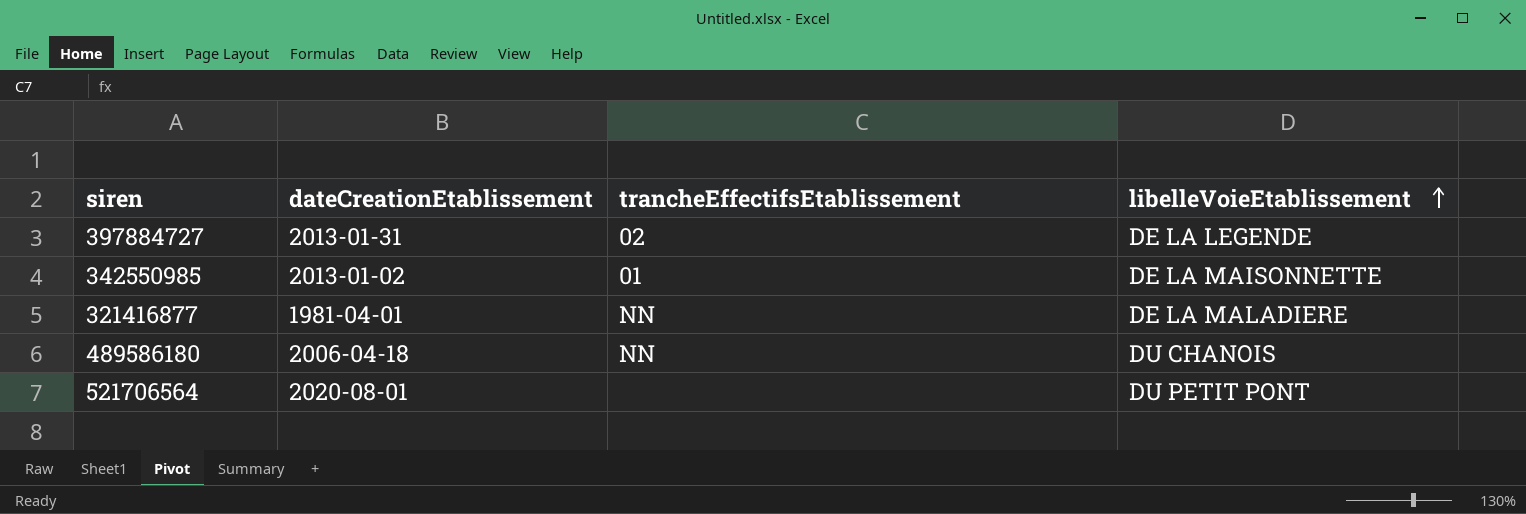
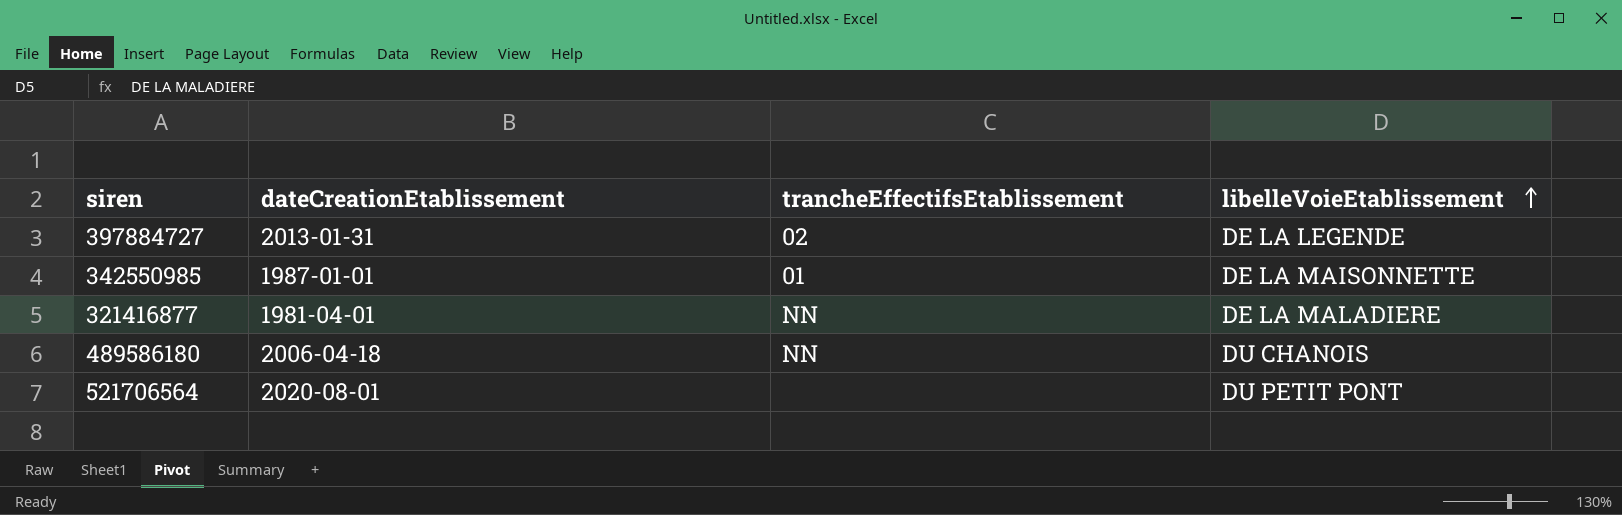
342550985 | dateCreationEtablissement: 2013-01-02 -> 1987-01-01

